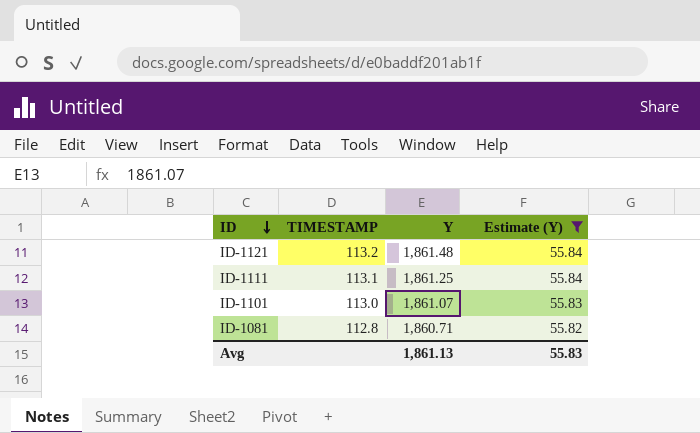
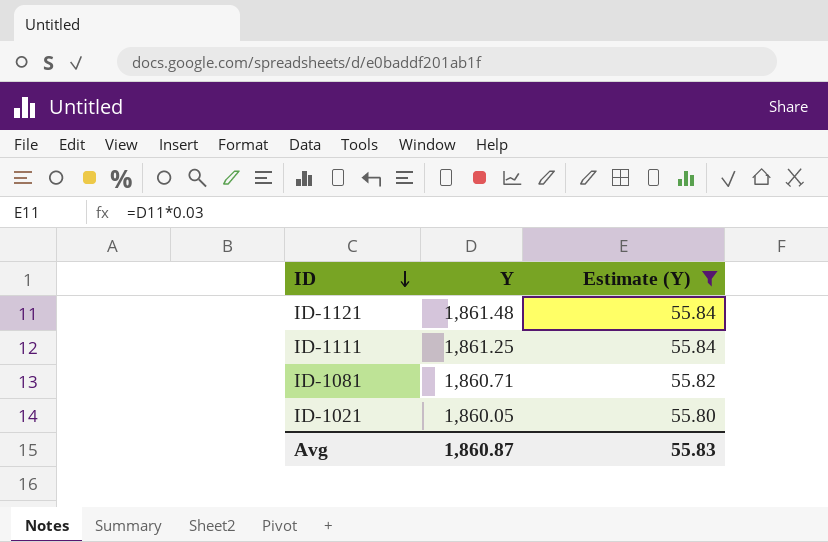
column TIMESTAMP | position: 2 -> none
row ID-1101: 113.0 | 1,861.07 | 55.83 -> none
row ID-1021: none -> 1,860.05 | 55.80
Avg | Y: 1,861.13 -> 1,860.87

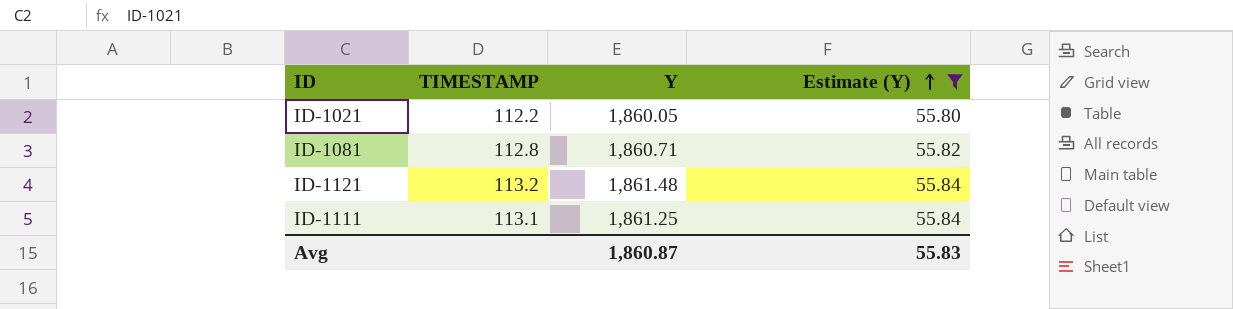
row order: ID descending -> Estimate (Y) ascending
column TIMESTAMP | position: none -> 2

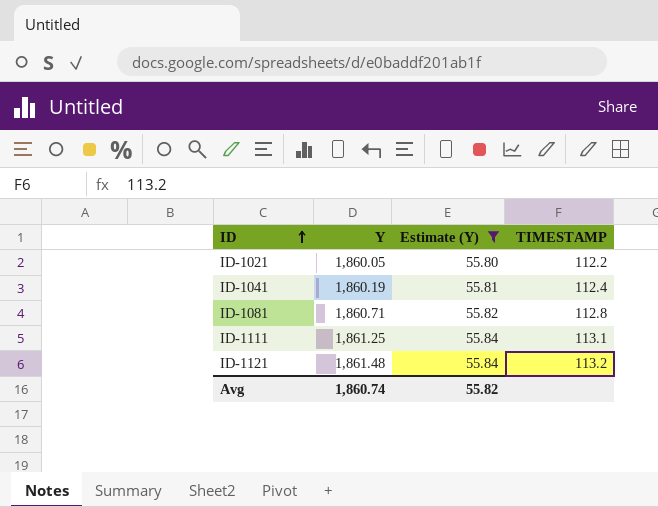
row order: Estimate (Y) ascending -> ID ascending
column TIMESTAMP | position: 2 -> 4
row ID-1041: none -> 1,860.19 | 55.81 | 112.4
Avg | Y: 1,860.87 -> 1,860.74
Avg | Estimate (Y): 55.83 -> 55.82

